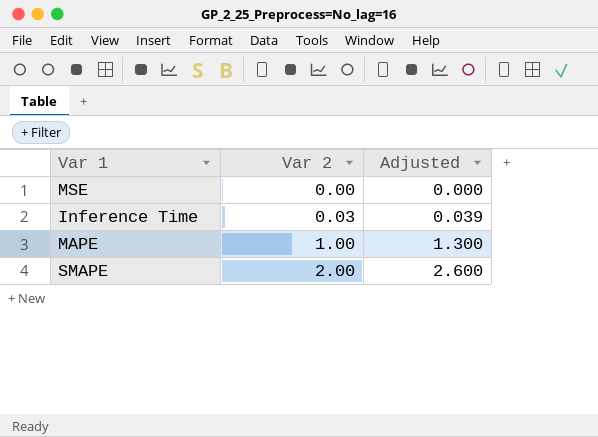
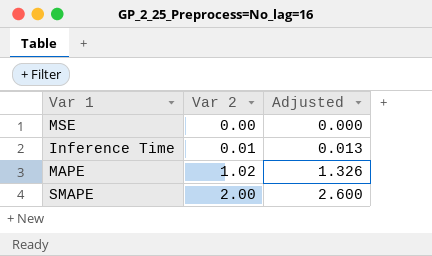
Inference Time | Var 2: 0.03 -> 0.01
Inference Time | Adjusted: 0.039 -> 0.013
MAPE | Var 2: 1.00 -> 1.02
MAPE | Adjusted: 1.300 -> 1.326

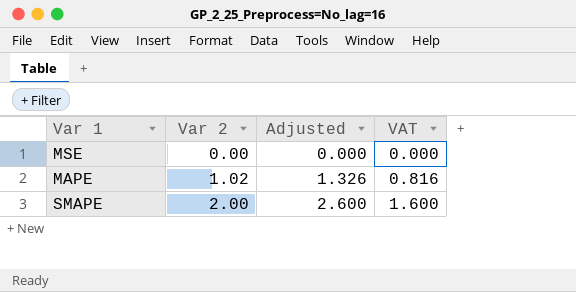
column VAT | formula: none -> [Var 2] * 0.8
row Inference Time: 0.01 | 0.013 -> none

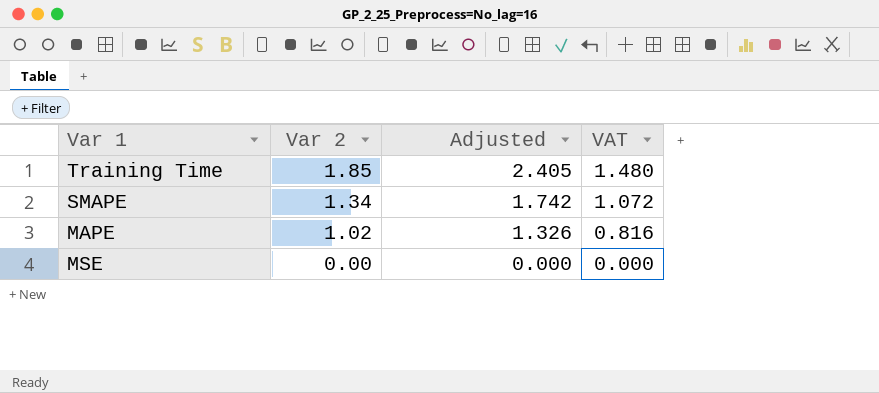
row order: Var 2 ascending -> Var 2 descending
row Training Time: none -> 1.85 | 2.405 | 1.480
SMAPE | Var 2: 2.00 -> 1.34
SMAPE | Adjusted: 2.600 -> 1.742
SMAPE | VAT: 1.600 -> 1.072

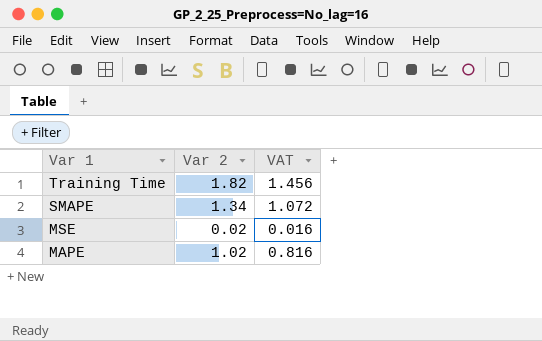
row order: Var 2 descending -> Var 1 descending
column Adjusted | formula: [Var 2] * 1.3 -> none
Training Time | Var 2: 1.85 -> 1.82
Training Time | VAT: 1.480 -> 1.456
MSE | Var 2: 0.00 -> 0.02
MSE | VAT: 0.000 -> 0.016

